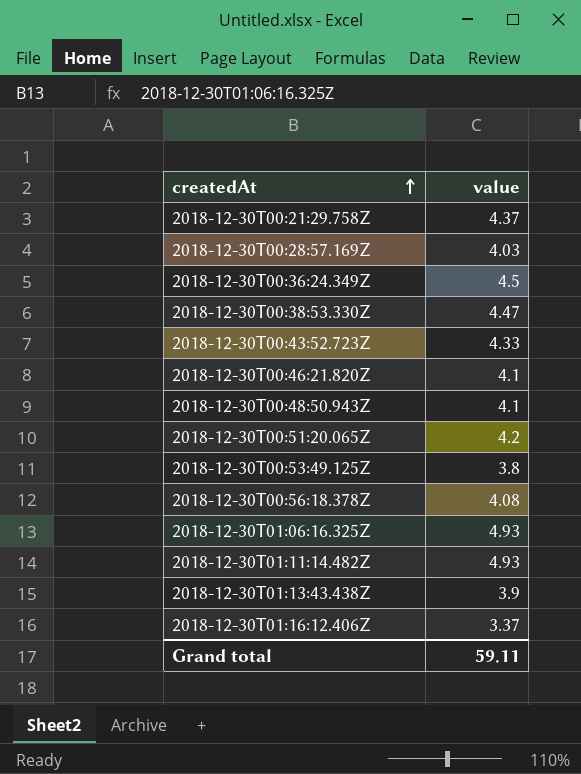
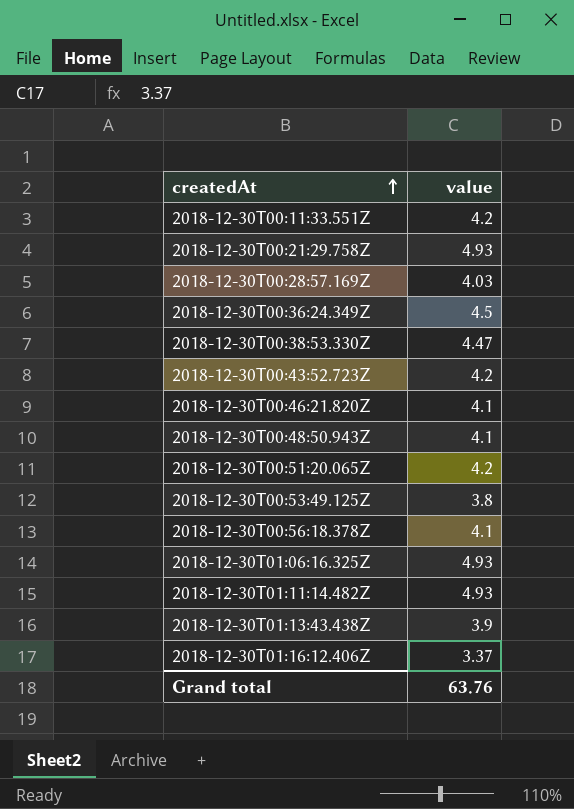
row 2018-12-30T00:11:33.551Z: none -> 4.2
2018-12-30T00:21:29.758Z | value: 4.37 -> 4.93
2018-12-30T00:43:52.723Z | value: 4.33 -> 4.2
2018-12-30T00:56:18.378Z | value: 4.08 -> 4.1
Grand total | value: 59.11 -> 63.76

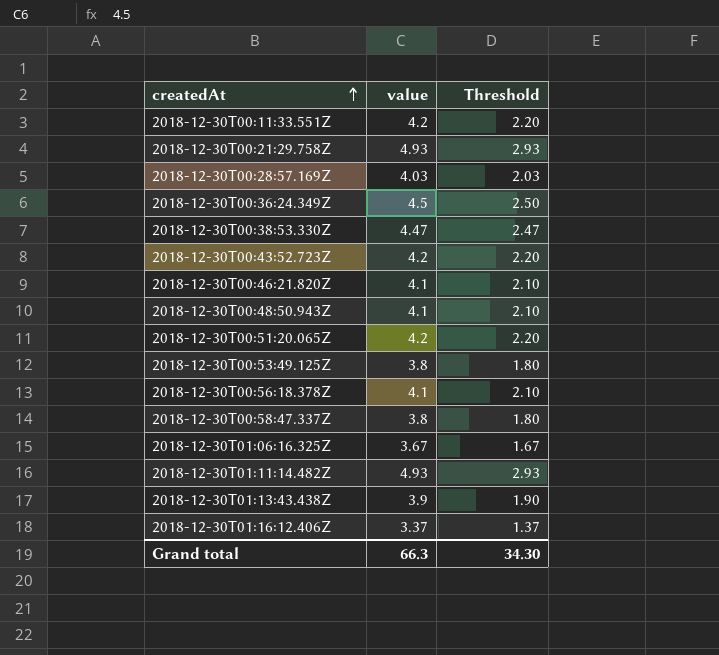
column Threshold | formula: none -> [value] - 2
row 2018-12-30T00:58:47.337Z: none -> 3.8 | 1.80
2018-12-30T01:06:16.325Z | value: 4.93 -> 3.67
Grand total | value: 63.76 -> 66.3

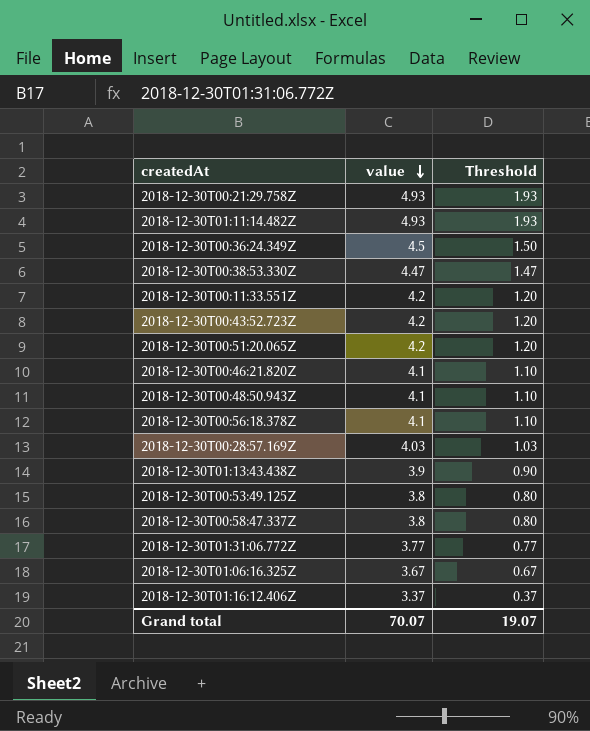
row order: createdAt ascending -> value descending
column Threshold | formula: [value] - 2 -> [value] - 3
row 2018-12-30T01:31:06.772Z: none -> 3.77 | 0.77
Grand total | value: 66.3 -> 70.07
Grand total | Threshold: 34.30 -> 19.07

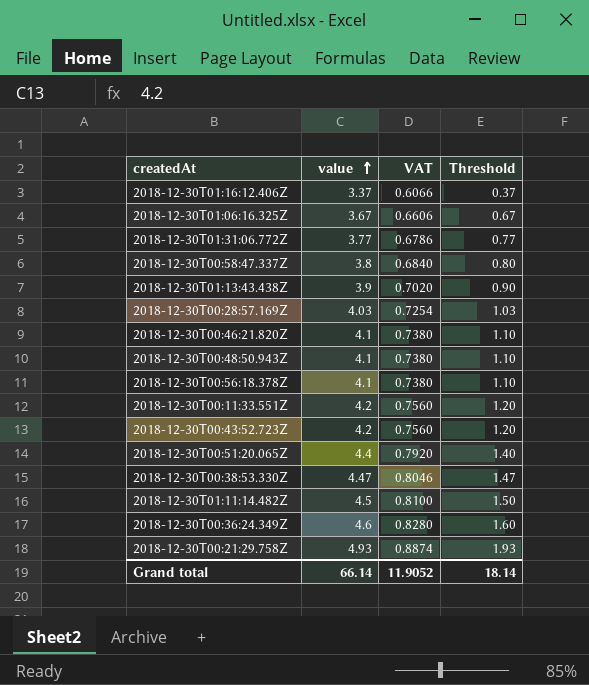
row order: value descending -> value ascending
column VAT | formula: none -> [value] * 0.18
row 2018-12-30T00:53:49.125Z: 3.8 | 0.80 -> none
2018-12-30T00:51:20.065Z | value: 4.2 -> 4.4
2018-12-30T00:51:20.065Z | Threshold: 1.20 -> 1.40
2018-12-30T01:11:14.482Z | value: 4.93 -> 4.5
2018-12-30T01:11:14.482Z | Threshold: 1.93 -> 1.50
2018-12-30T00:36:24.349Z | value: 4.5 -> 4.6
2018-12-30T00:36:24.349Z | Threshold: 1.50 -> 1.60
Grand total | value: 70.07 -> 66.14
Grand total | Threshold: 19.07 -> 18.14

